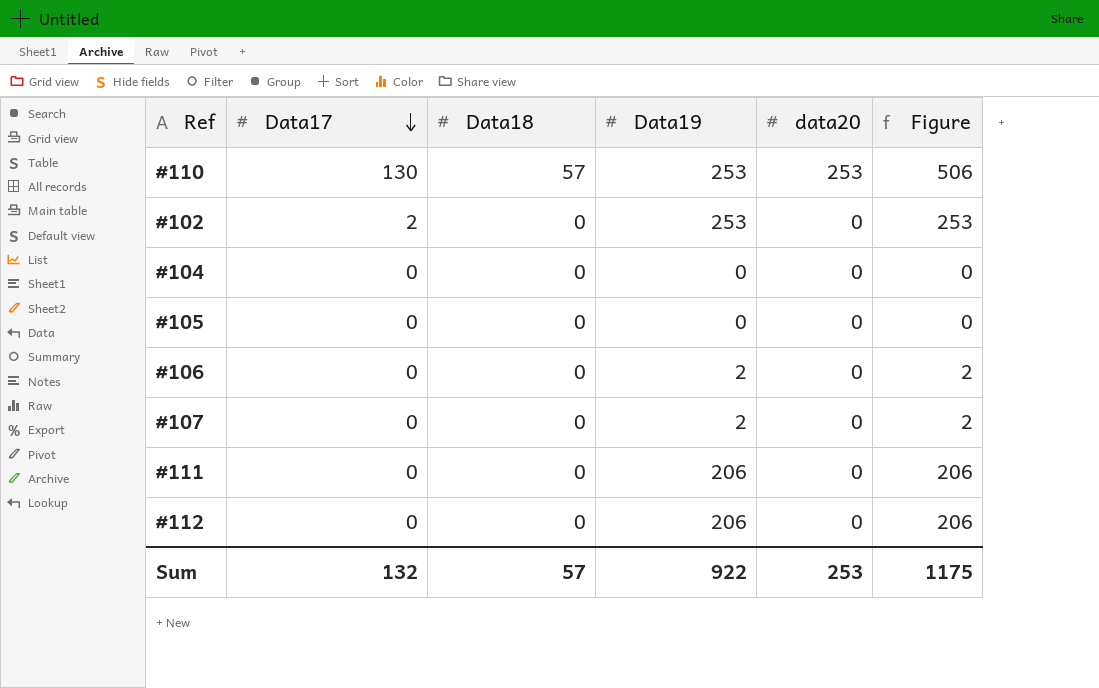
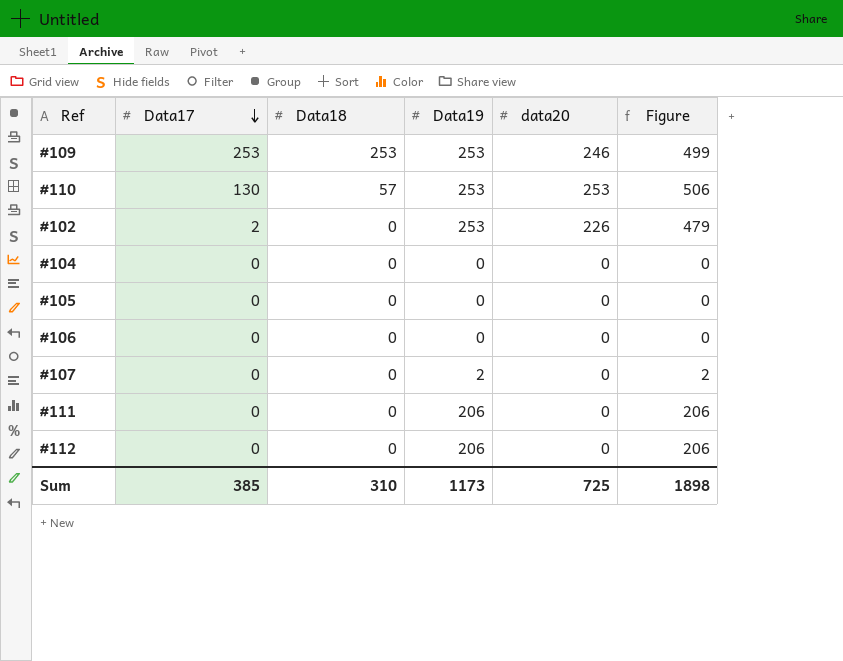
row #109: none -> 253 | 253 | 253 | 246 | 499
#102 | data20: 0 -> 226
#102 | Figure: 253 -> 479
#106 | Data19: 2 -> 0
#106 | Figure: 2 -> 0
Sum | Data17: 132 -> 385
Sum | Data18: 57 -> 310
Sum | Data19: 922 -> 1173
Sum | data20: 253 -> 725
Sum | Figure: 1175 -> 1898

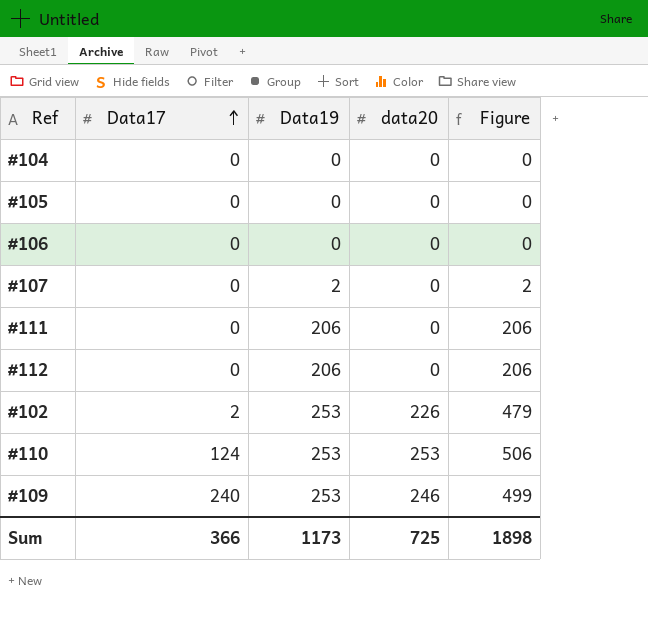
row order: Data17 descending -> Data17 ascending
column Data18 | position: 3 -> none
#110 | Data17: 130 -> 124
#109 | Data17: 253 -> 240
Sum | Data17: 385 -> 366

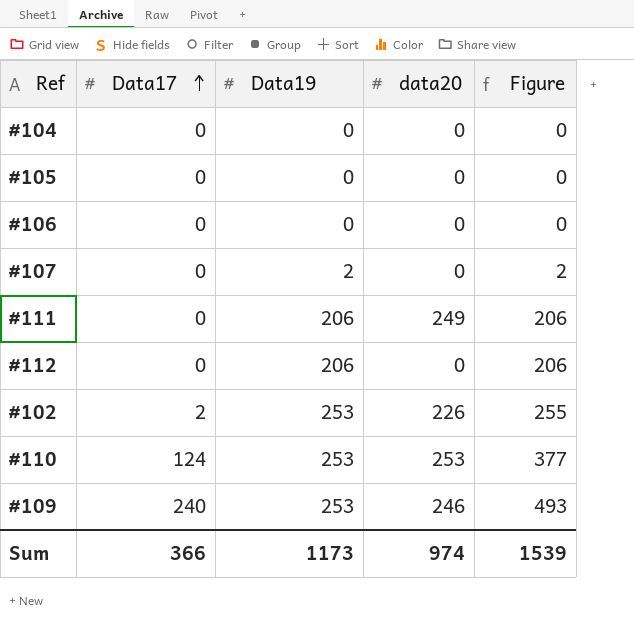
column Figure | formula: [Data19] + [data20] -> [Data17] + [Data19]
#111 | data20: 0 -> 249
Sum | data20: 725 -> 974
Sum | Figure: 1898 -> 1539

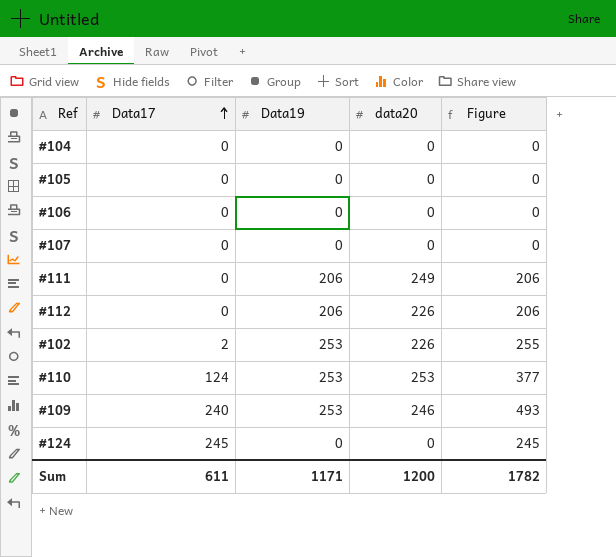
#107 | Data19: 2 -> 0
#107 | Figure: 2 -> 0
#112 | data20: 0 -> 226
row #124: none -> 245 | 0 | 0 | 245
Sum | Data17: 366 -> 611
Sum | Data19: 1173 -> 1171
Sum | data20: 974 -> 1200
Sum | Figure: 1539 -> 1782

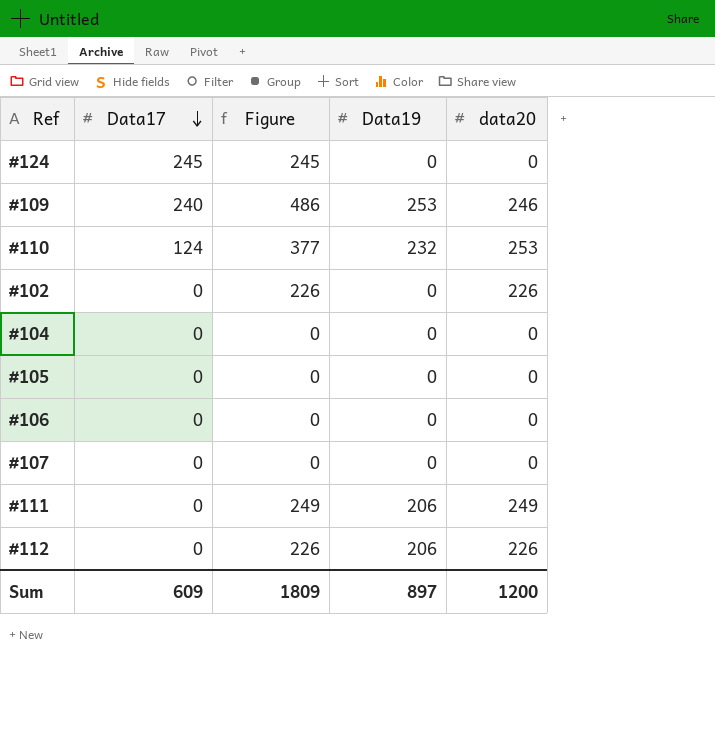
row order: Data17 ascending -> Data17 descending
column Figure | formula: [Data17] + [Data19] -> [Data17] + [data20]
column Figure | position: 5 -> 3
#110 | Data19: 253 -> 232
#102 | Data17: 2 -> 0
#102 | Data19: 253 -> 0
Sum | Data17: 611 -> 609
Sum | Figure: 1782 -> 1809
Sum | Data19: 1171 -> 897

